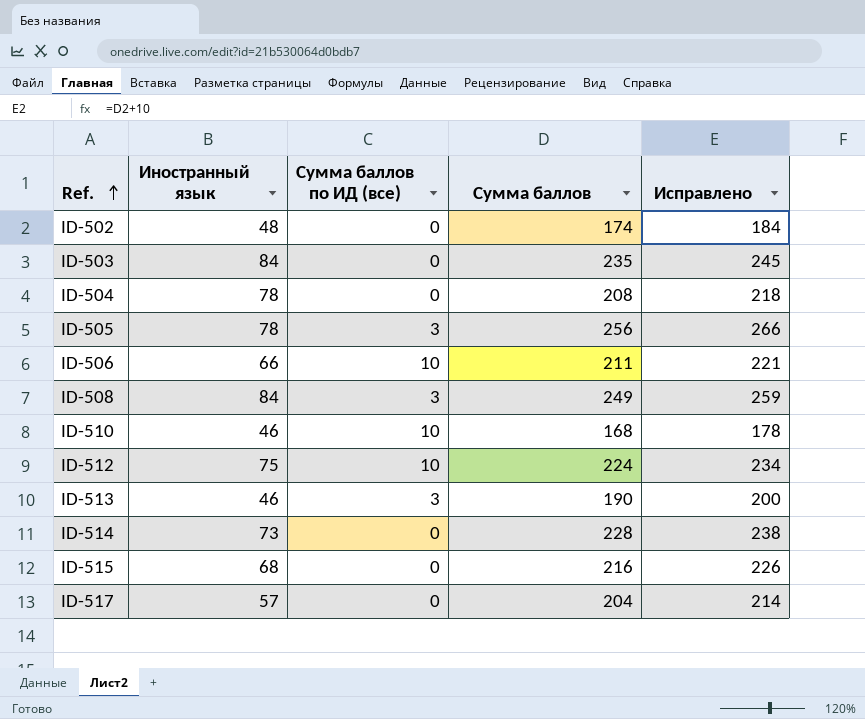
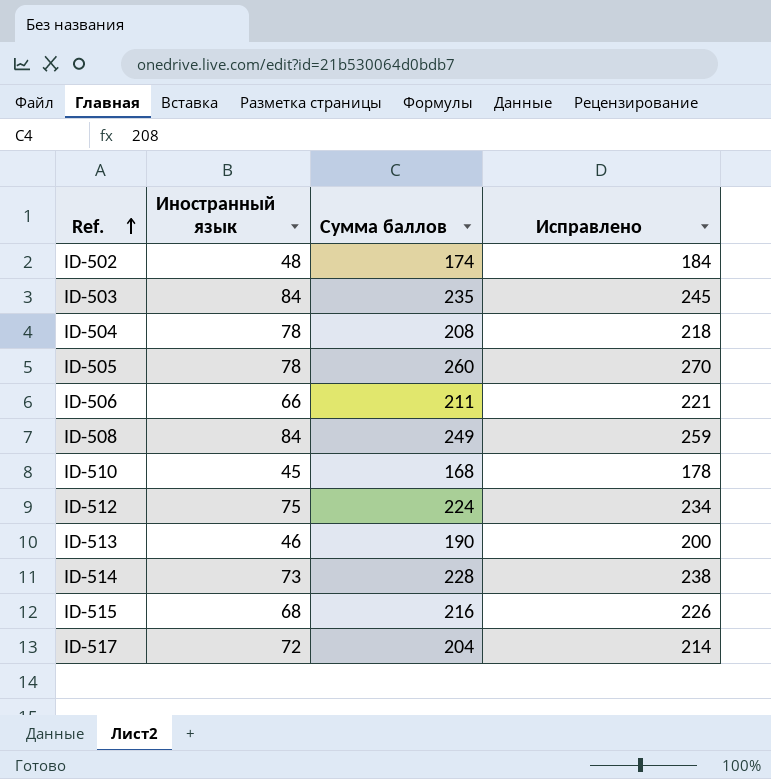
column Сумма баллов по ИД (все) | position: 3 -> none
ID-505 | Сумма баллов: 256 -> 260
ID-505 | Исправлено: 266 -> 270
ID-510 | Иностранный язык: 46 -> 45
ID-517 | Иностранный язык: 57 -> 72

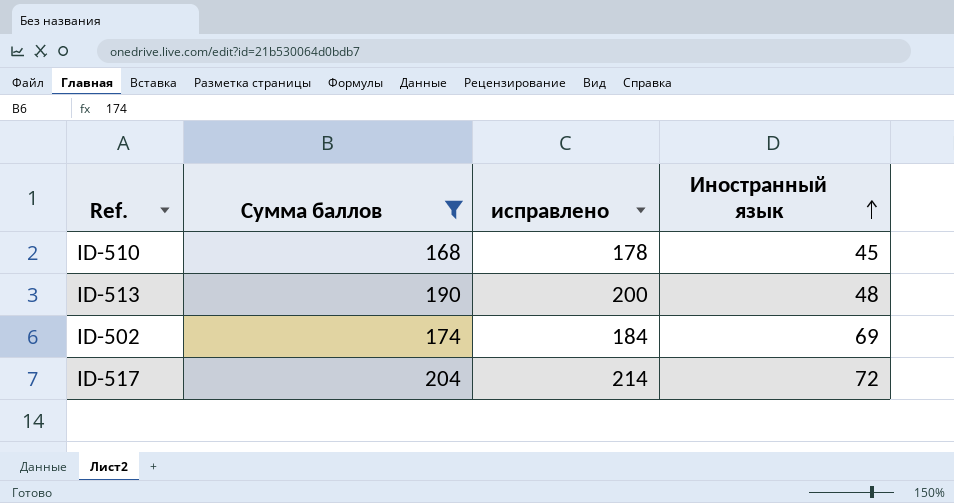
filter: none -> Сумма баллов <= 204
row order: Ref. ascending -> Иностранный язык ascending
column name: Исправлено -> исправлено
column Иностранный язык | position: 2 -> 4
ID-513 | Иностранный язык: 46 -> 48
ID-502 | Иностранный язык: 48 -> 69

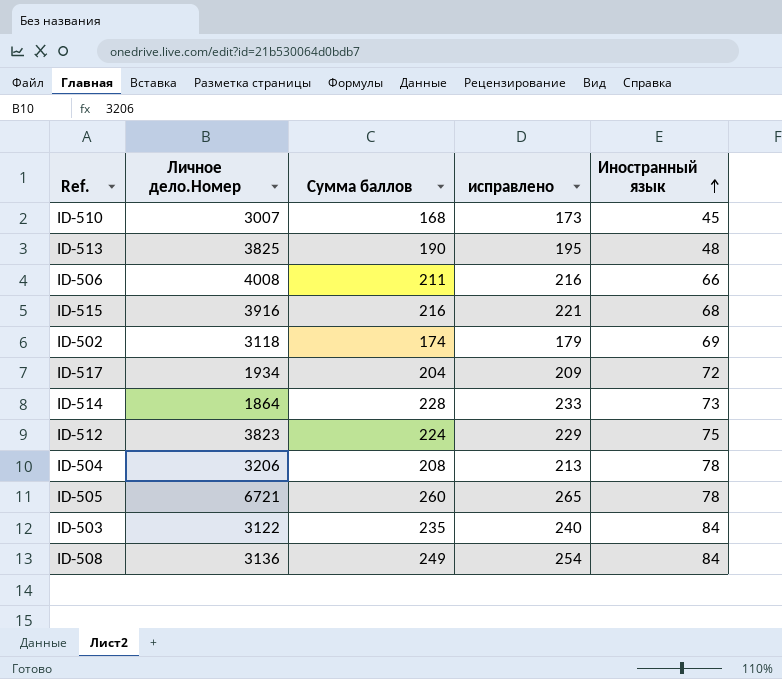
filter: Сумма баллов <= 204 -> none
column Личное дело.Номер | position: none -> 2
column исправлено | formula: [Сумма баллов] + 10 -> [Сумма баллов] + 5

